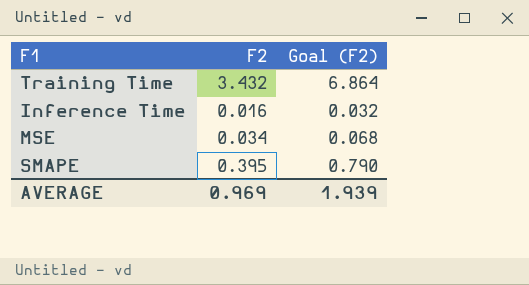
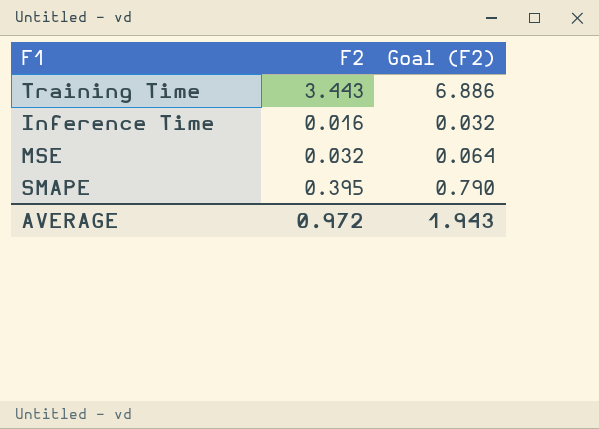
Training Time | F2: 3.432 -> 3.443
Training Time | Goal (F2): 6.864 -> 6.886
MSE | F2: 0.034 -> 0.032
MSE | Goal (F2): 0.068 -> 0.064
AVERAGE | F2: 0.969 -> 0.972
AVERAGE | Goal (F2): 1.939 -> 1.943

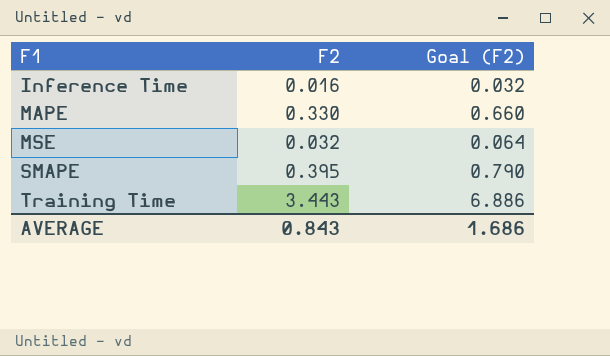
row order: none -> F1 ascending
row MAPE: none -> 0.330 | 0.660
AVERAGE | F2: 0.972 -> 0.843
AVERAGE | Goal (F2): 1.943 -> 1.686

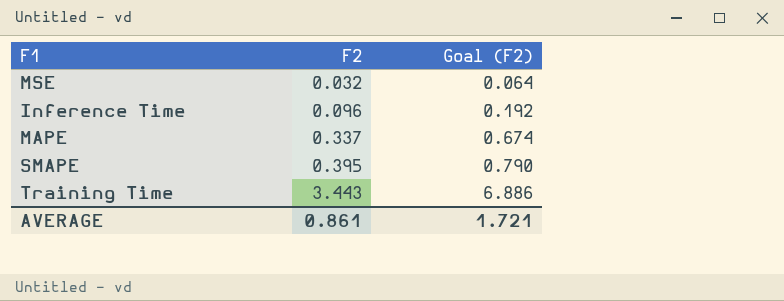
row order: F1 ascending -> F2 ascending
Inference Time | F2: 0.016 -> 0.096
Inference Time | Goal (F2): 0.032 -> 0.192
MAPE | F2: 0.330 -> 0.337
MAPE | Goal (F2): 0.660 -> 0.674
AVERAGE | F2: 0.843 -> 0.861
AVERAGE | Goal (F2): 1.686 -> 1.721

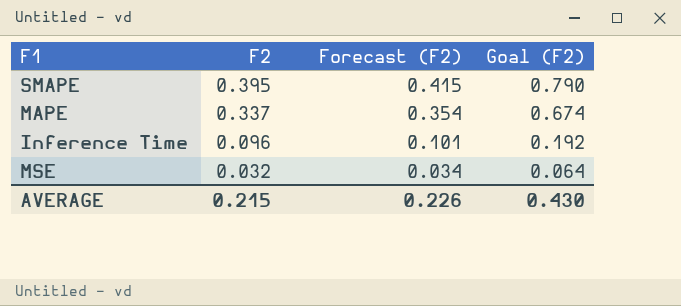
row order: F2 ascending -> F2 descending
column Forecast (F2) | formula: none -> [F2] * 1.05
row Training Time: 3.443 | 6.886 -> none
AVERAGE | F2: 0.861 -> 0.215
AVERAGE | Goal (F2): 1.721 -> 0.430

